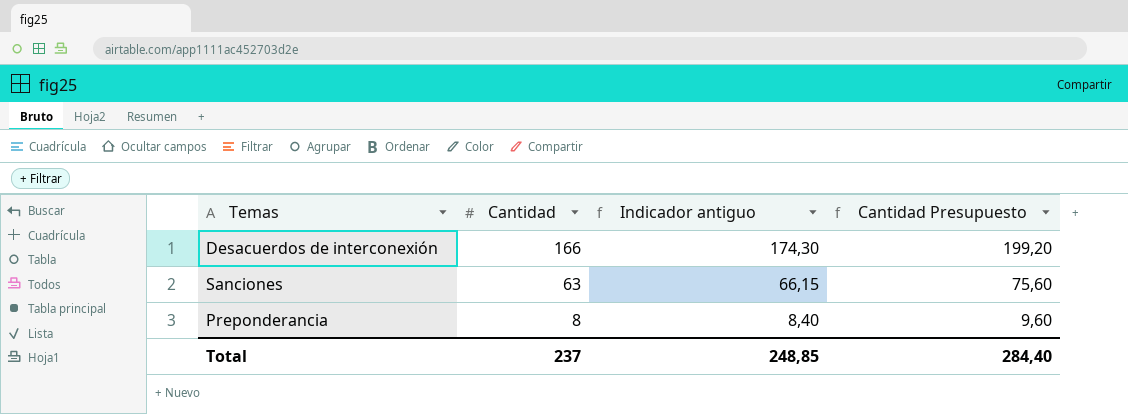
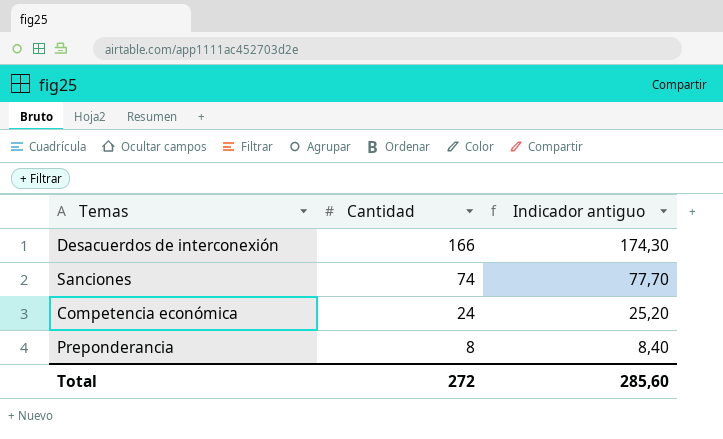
column Cantidad Presupuesto | formula: [Cantidad] * 1,2 -> none
Sanciones | Cantidad: 63 -> 74
Sanciones | Indicador antiguo: 66,15 -> 77,70
row Competencia económica: none -> 24 | 25,20
Total | Cantidad: 237 -> 272
Total | Indicador antiguo: 248,85 -> 285,60

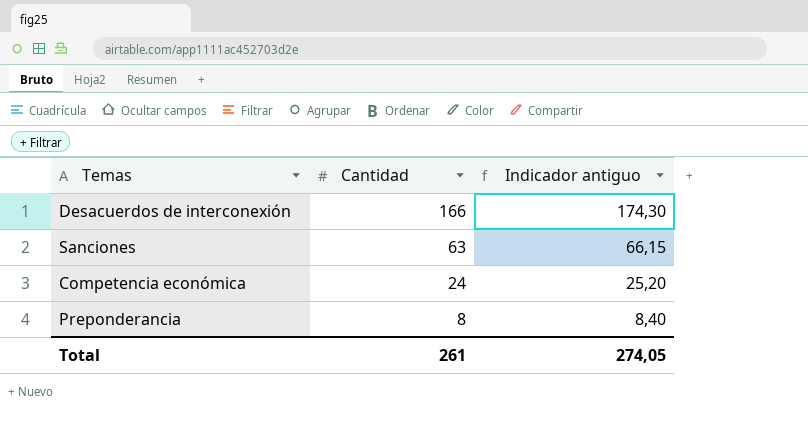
Sanciones | Cantidad: 74 -> 63
Sanciones | Indicador antiguo: 77,70 -> 66,15
Total | Cantidad: 272 -> 261
Total | Indicador antiguo: 285,60 -> 274,05

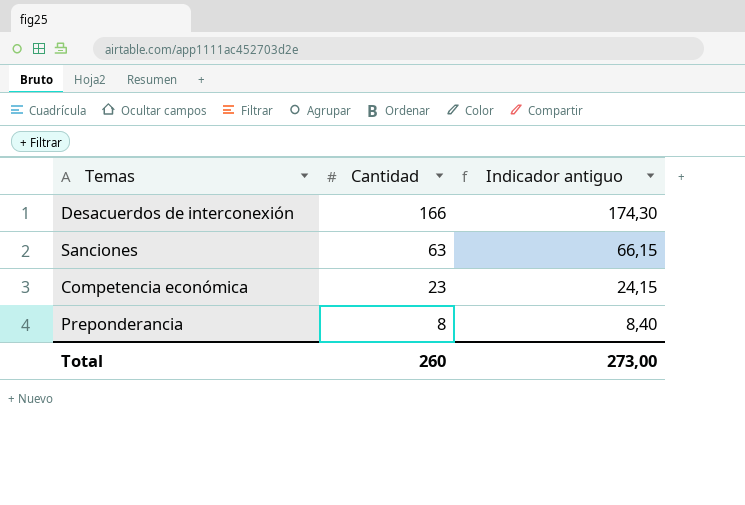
Competencia económica | Cantidad: 24 -> 23
Competencia económica | Indicador antiguo: 25,20 -> 24,15
Total | Cantidad: 261 -> 260
Total | Indicador antiguo: 274,05 -> 273,00

